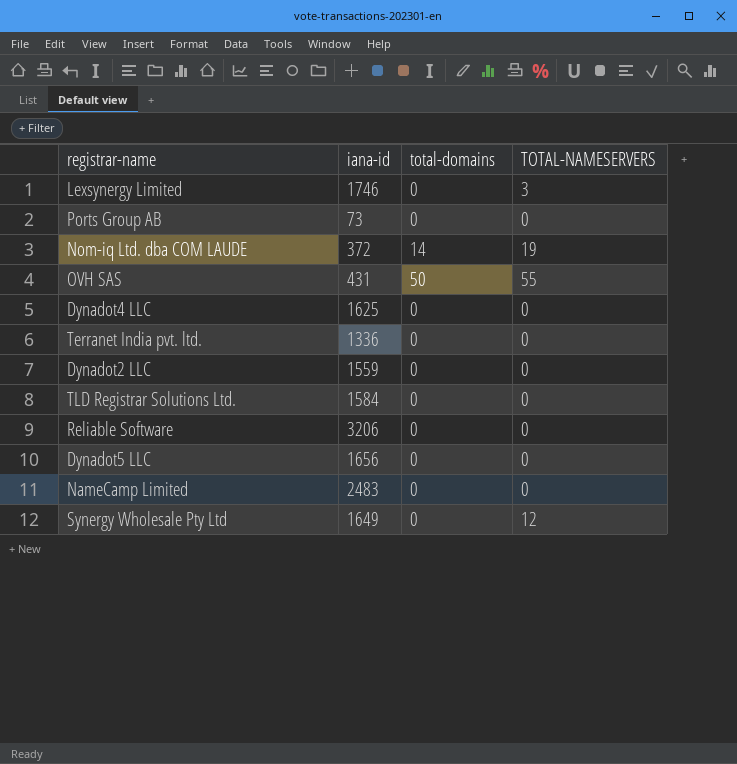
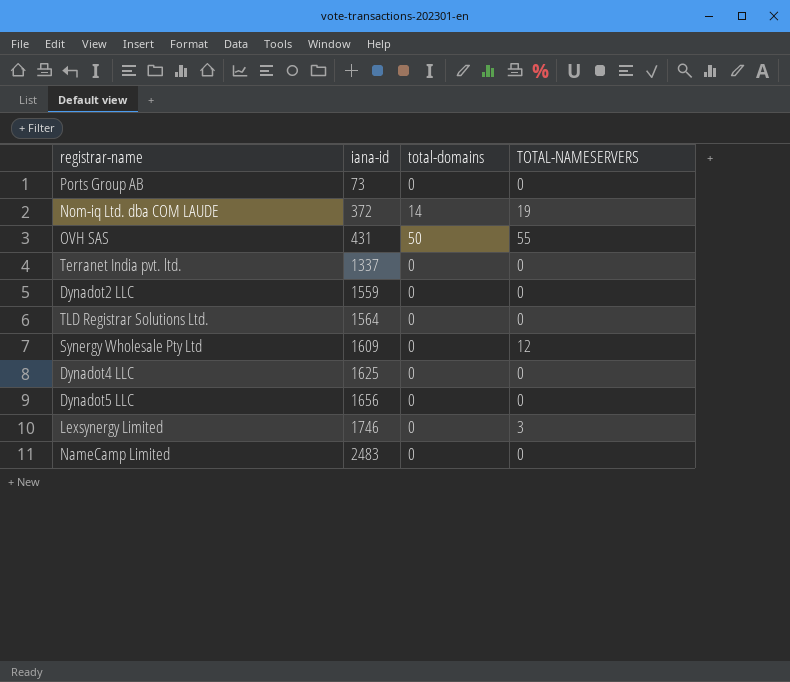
row order: none -> iana-id ascending
row Reliable Software: 3206 | 0 | 0 -> none
Terranet India pvt. ltd. | iana-id: 1336 -> 1337
TLD Registrar Solutions Ltd. | iana-id: 1584 -> 1564
Synergy Wholesale Pty Ltd | iana-id: 1649 -> 1609

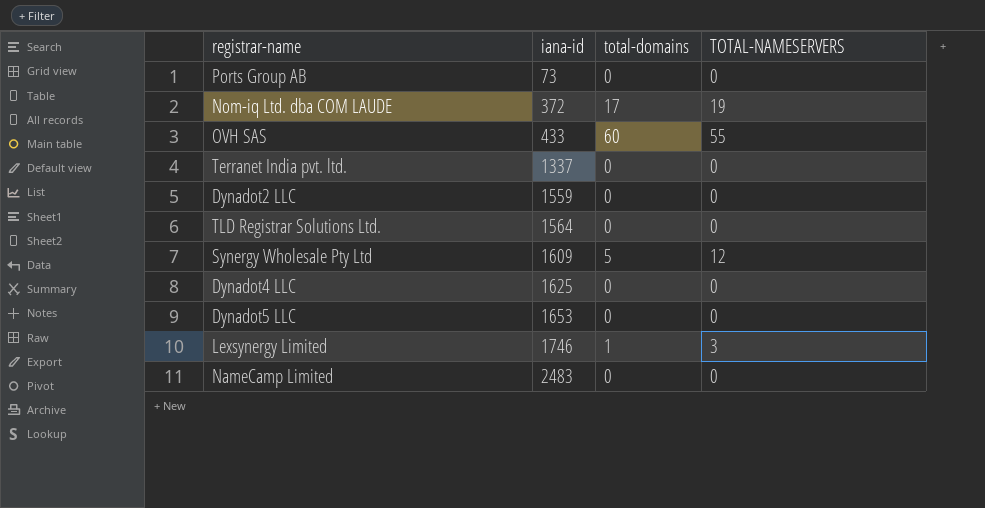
Nom-iq Ltd. dba COM LAUDE | total-domains: 14 -> 17
OVH SAS | iana-id: 431 -> 433
OVH SAS | total-domains: 50 -> 60
Synergy Wholesale Pty Ltd | total-domains: 0 -> 5
Dynadot5 LLC | iana-id: 1656 -> 1653
Lexsynergy Limited | total-domains: 0 -> 1

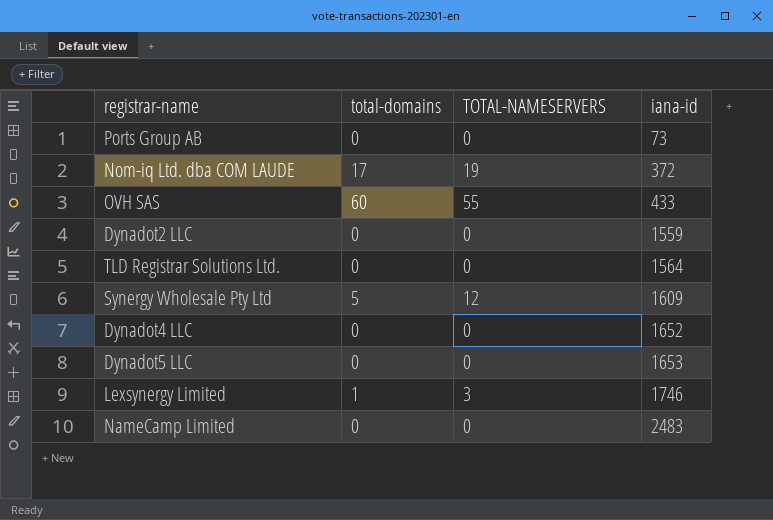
column iana-id | position: 2 -> 4
row Terranet India pvt. ltd.: 1337 | 0 | 0 -> none
Dynadot4 LLC | iana-id: 1625 -> 1652

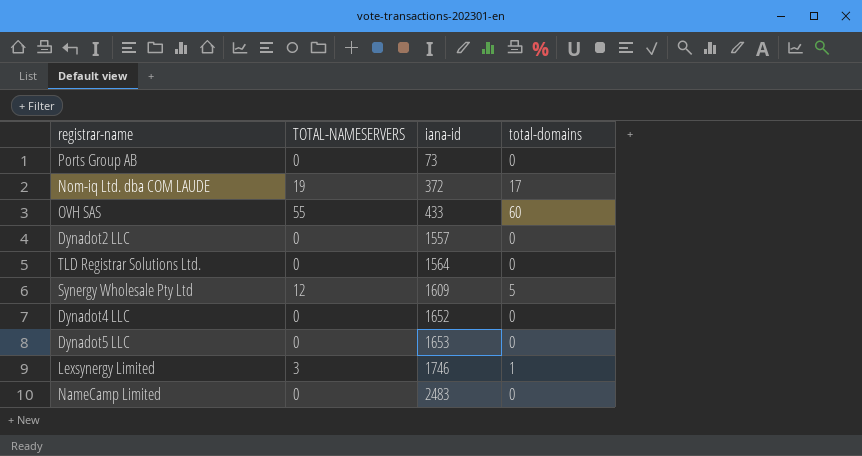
column total-domains | position: 2 -> 4
Dynadot2 LLC | iana-id: 1559 -> 1557

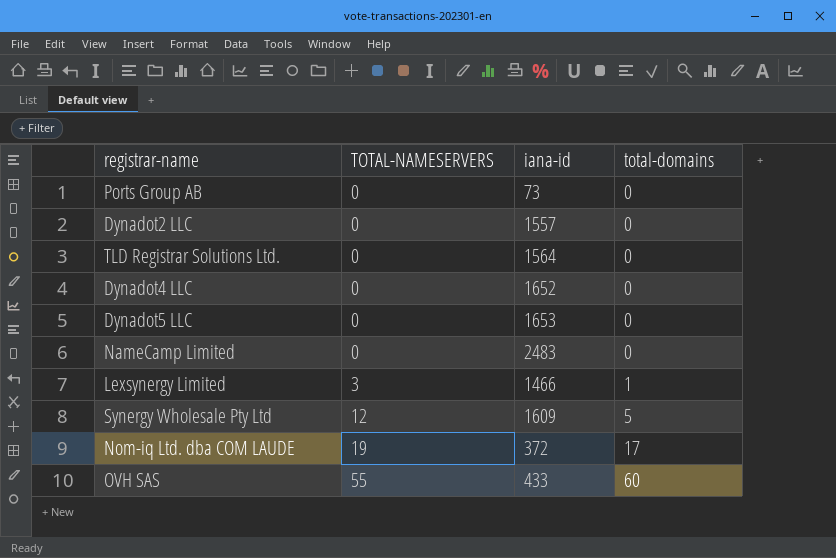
row order: iana-id ascending -> TOTAL-NAMESERVERS ascending
Lexsynergy Limited | iana-id: 1746 -> 1466

